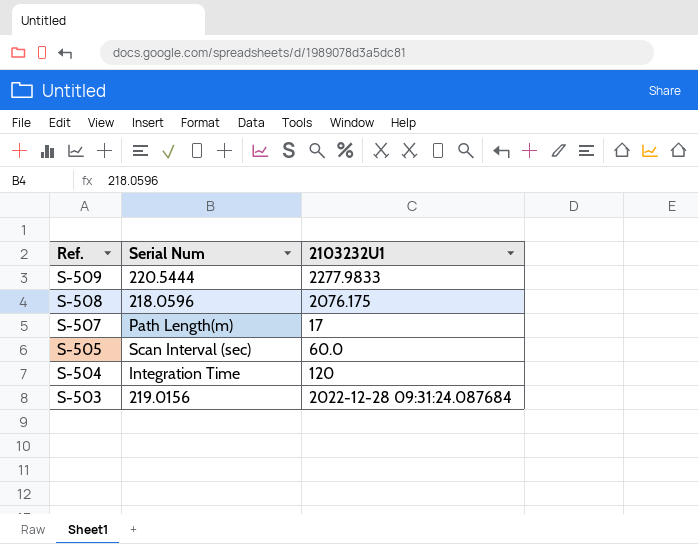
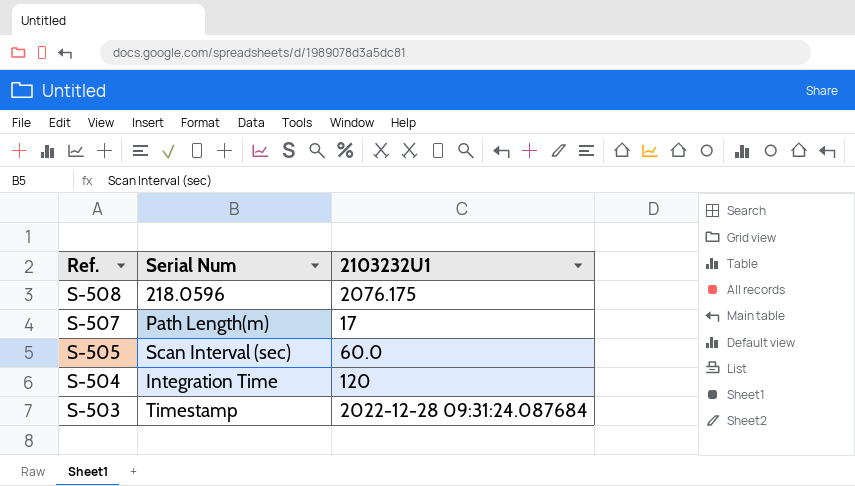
row S-509: 220.5444 | 2277.9833 -> none
S-503 | Serial Num: 219.0156 -> Timestamp

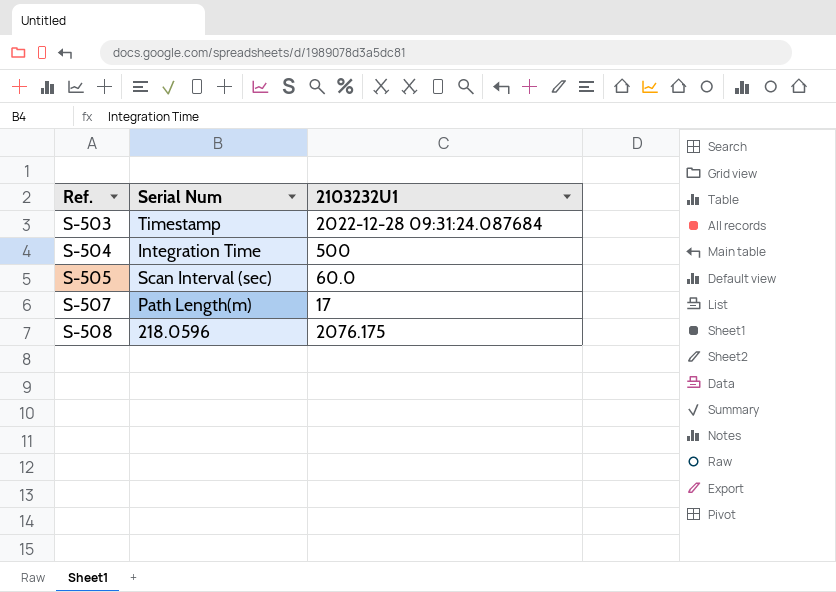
row order: Ref. descending -> Ref. ascending
S-504 | 2103232U1: 120 -> 500

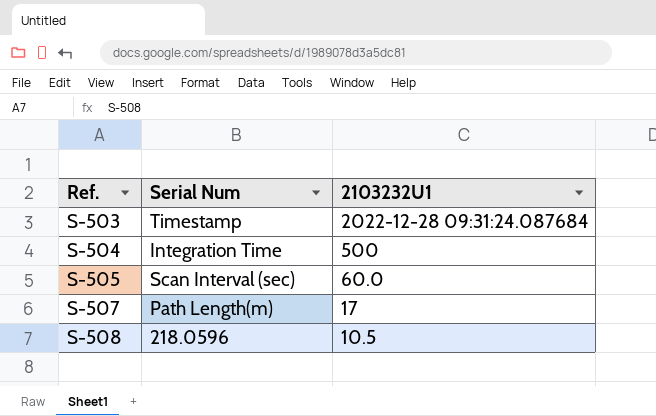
S-508 | 2103232U1: 2076.175 -> 10.5

